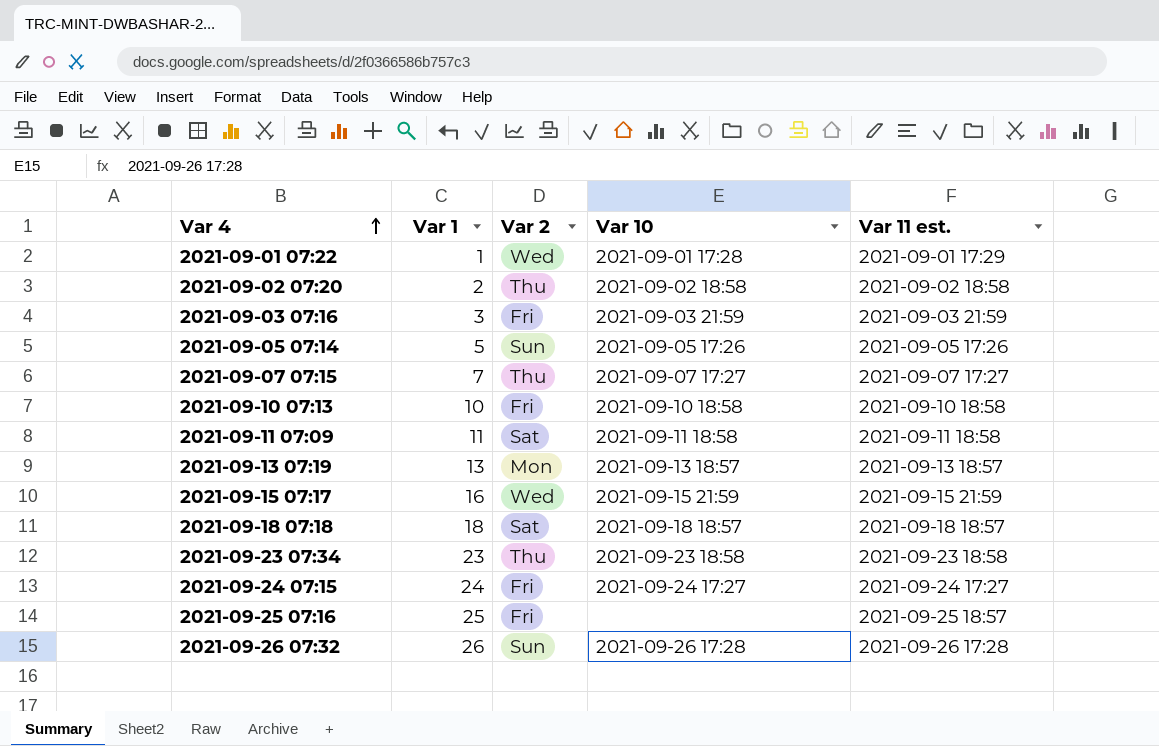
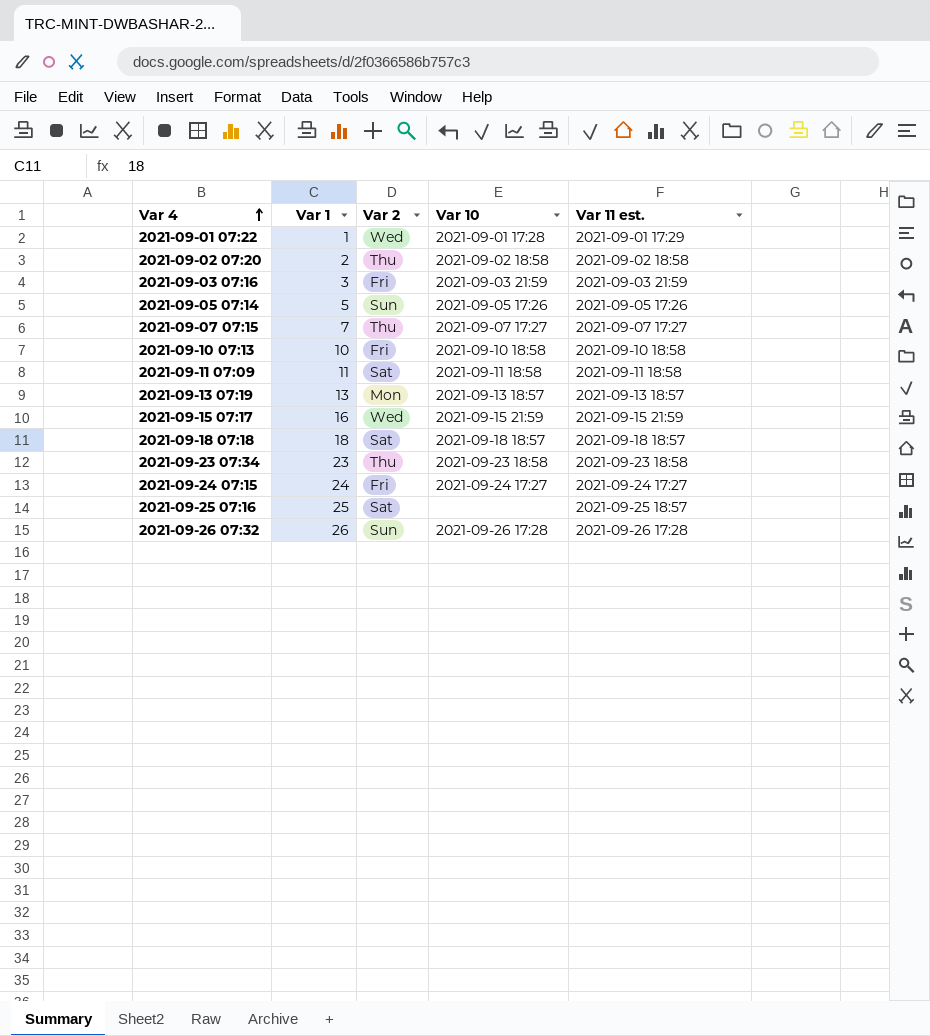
2021-09-25 07:16 | Var 2: Fri -> Sat

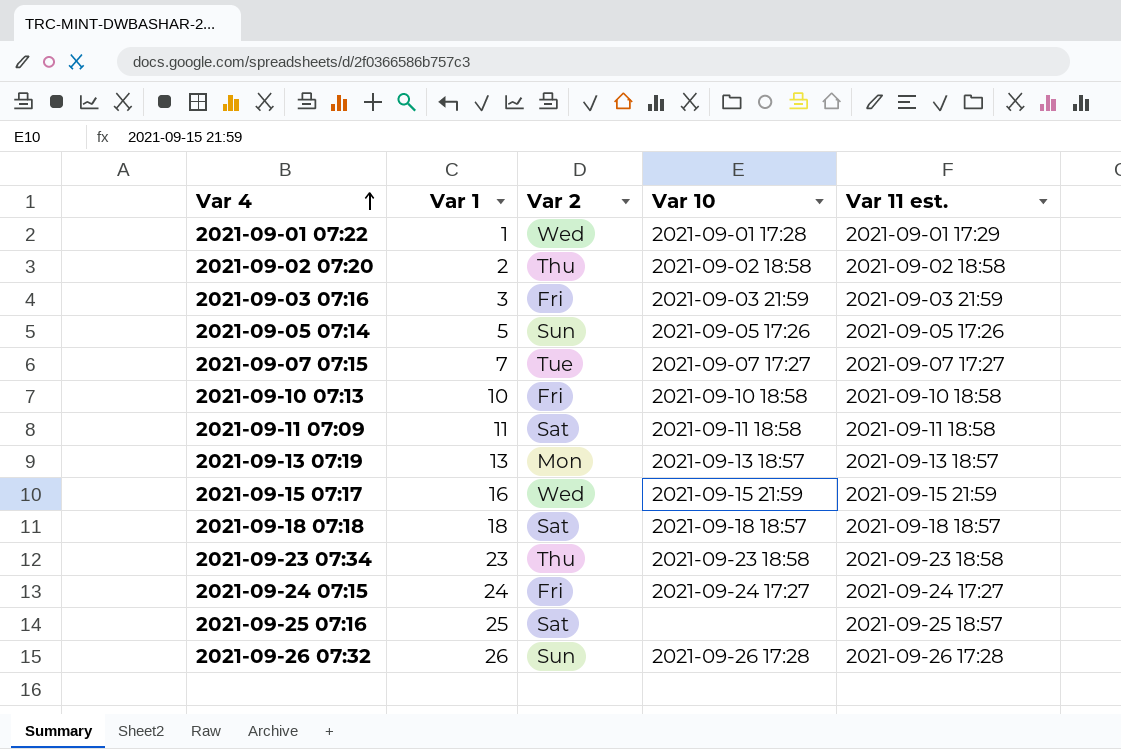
2021-09-07 07:15 | Var 2: Thu -> Tue

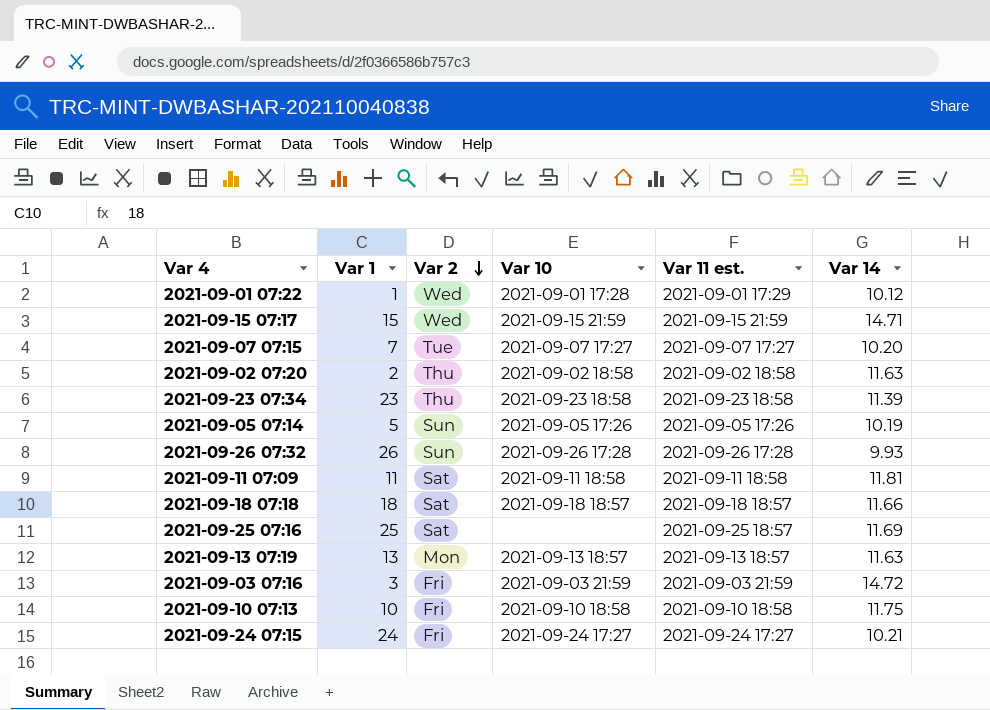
row order: Var 4 ascending -> Var 2 descending
column Var 14 | position: none -> 6
2021-09-15 07:17 | Var 1: 16 -> 15

